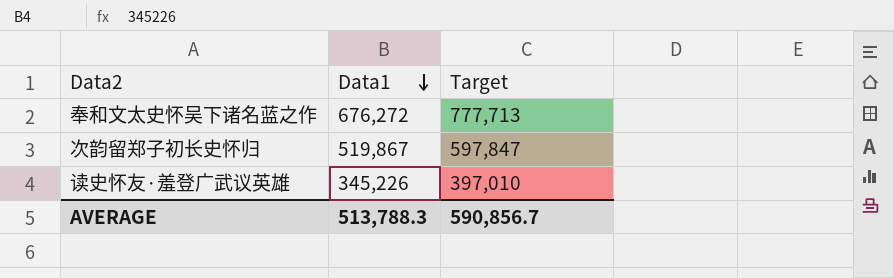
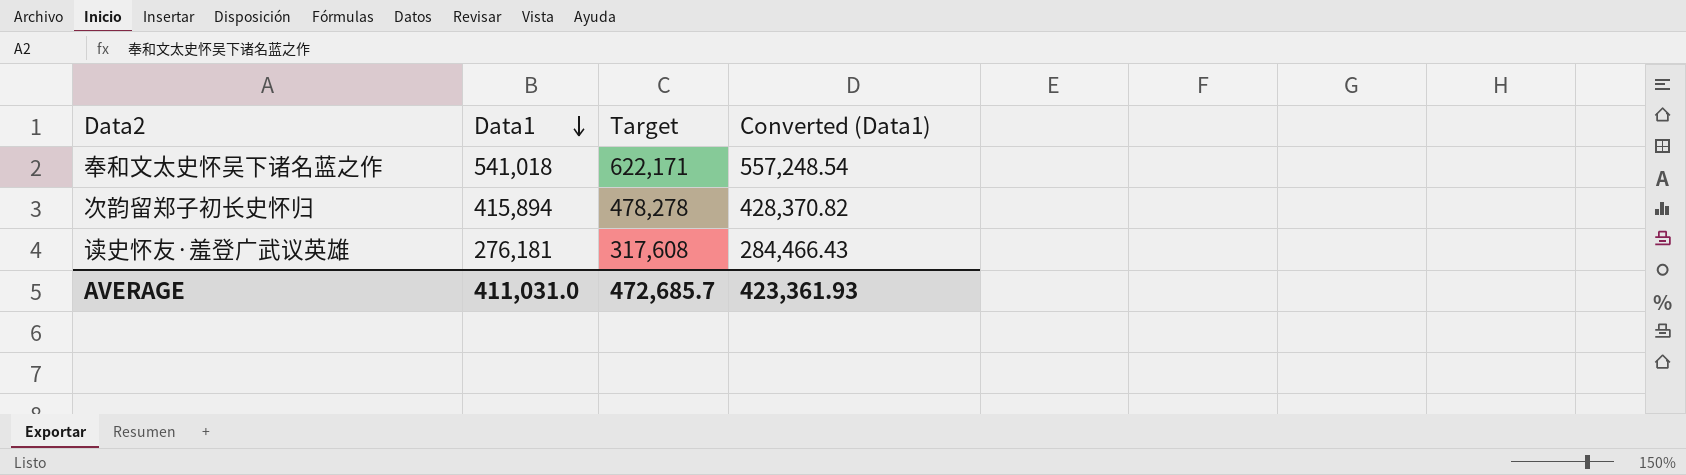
column Converted (Data1) | formula: none -> [Data1] * 1.03
奉和文太史怀吴下诸名蓝之作 | Data1: 676,272 -> 541,018
奉和文太史怀吴下诸名蓝之作 | Target: 777,713 -> 622,171
次韵留郑子初长史怀归 | Data1: 519,867 -> 415,894
次韵留郑子初长史怀归 | Target: 597,847 -> 478,278
读史怀友·羞登广武议英雄 | Data1: 345,226 -> 276,181
读史怀友·羞登广武议英雄 | Target: 397,010 -> 317,608
AVERAGE | Data1: 513,788.3 -> 411,031.0
AVERAGE | Target: 590,856.7 -> 472,685.7

